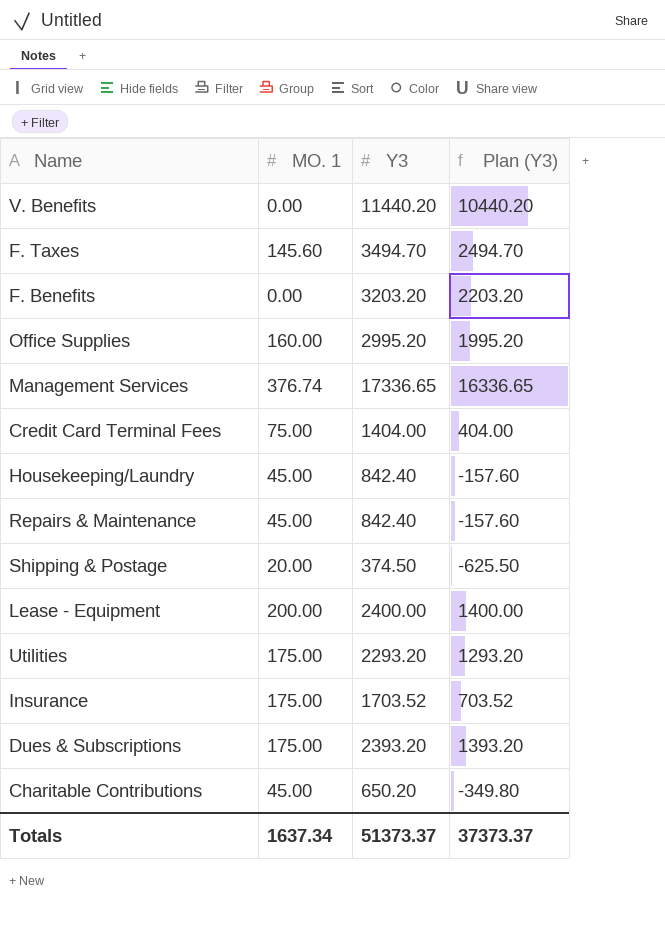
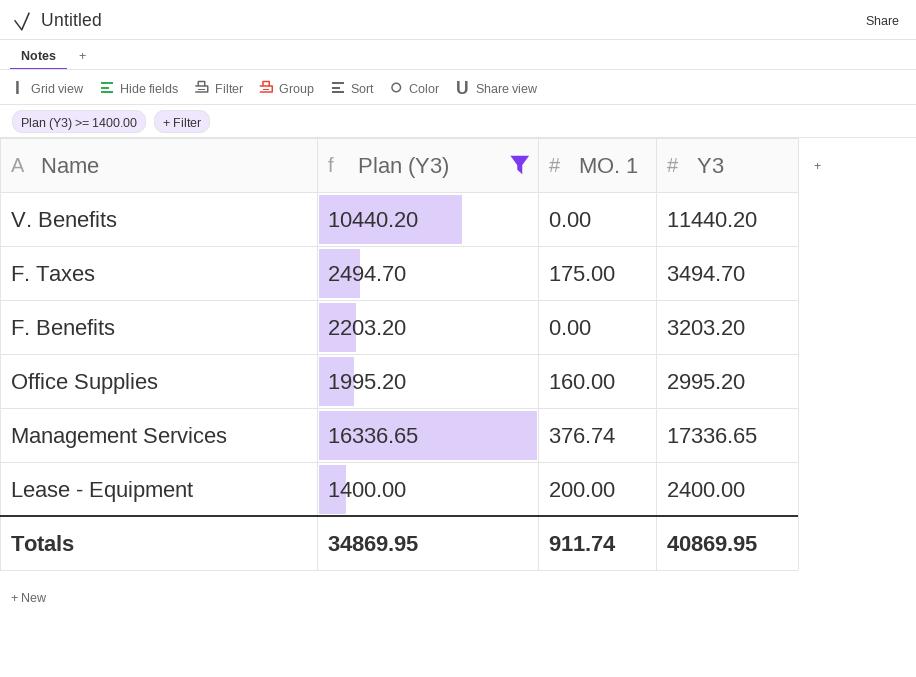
filter: none -> Plan (Y3) >= 1400.00
column Plan (Y3) | position: 4 -> 2
F. Taxes | MO. 1: 145.60 -> 175.00
Totals | Plan (Y3): 37373.37 -> 34869.95
Totals | MO. 1: 1637.34 -> 911.74
Totals | Y3: 51373.37 -> 40869.95

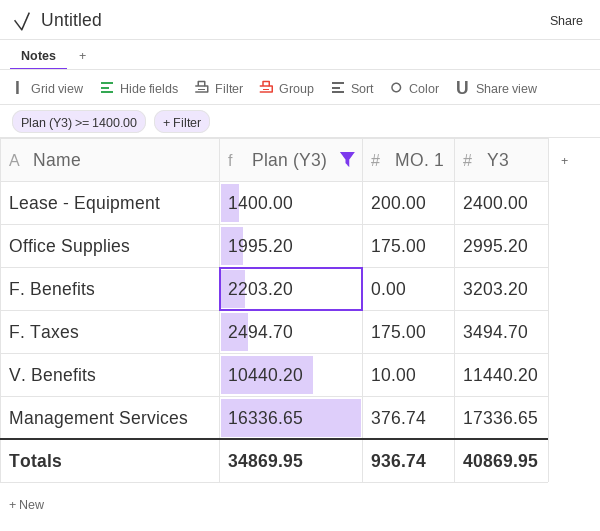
row order: none -> Plan (Y3) ascending
Office Supplies | MO. 1: 160.00 -> 175.00
V. Benefits | MO. 1: 0.00 -> 10.00
Totals | MO. 1: 911.74 -> 936.74

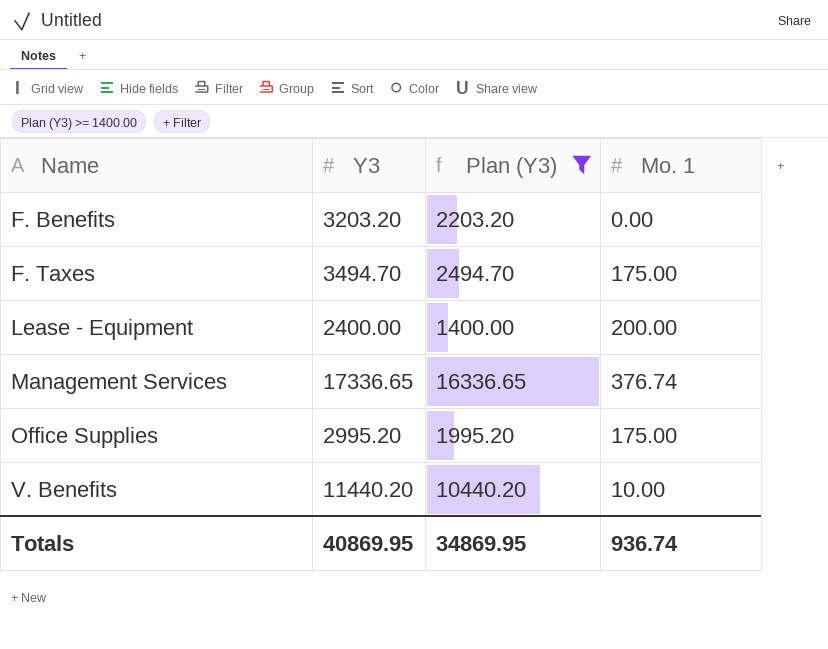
row order: Plan (Y3) ascending -> Name ascending
column Y3 | position: 4 -> 2
column name: MO. 1 -> Mo. 1

